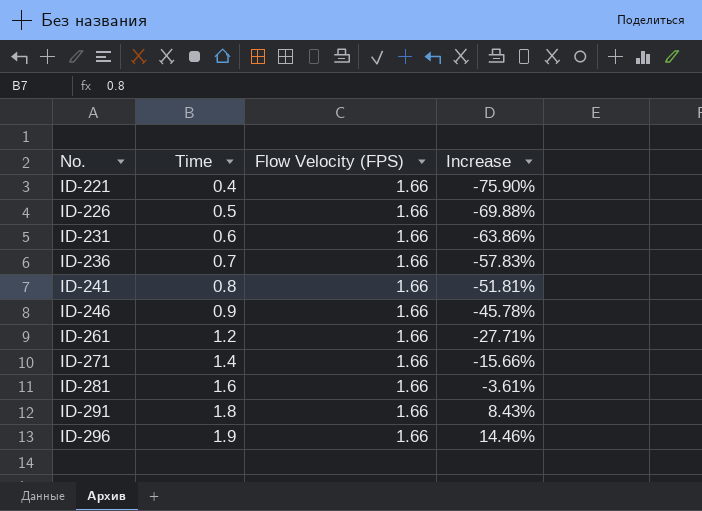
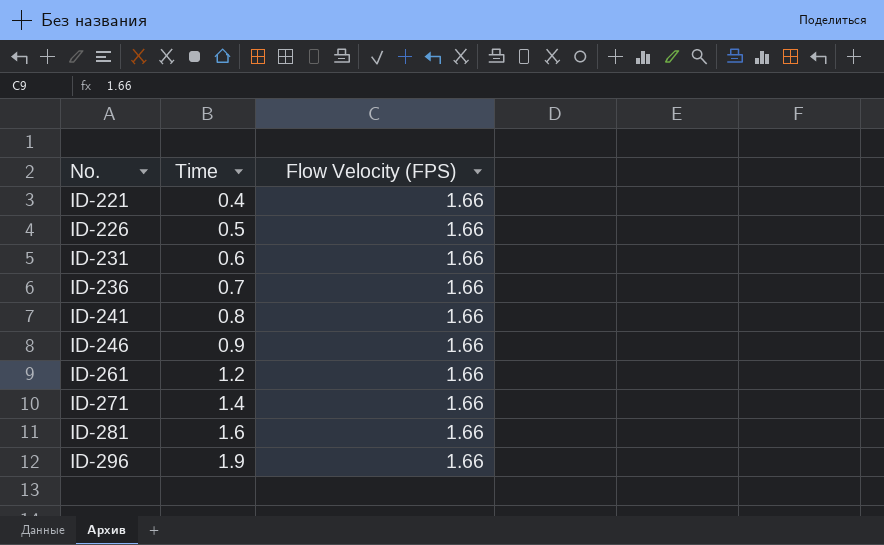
column Increase | formula: ([Time] - [Flow Velocity (FPS)]) / [Flow Velocity (FPS)] -> none
row ID-291: 1.8 | 1.66 | 8.43% -> none

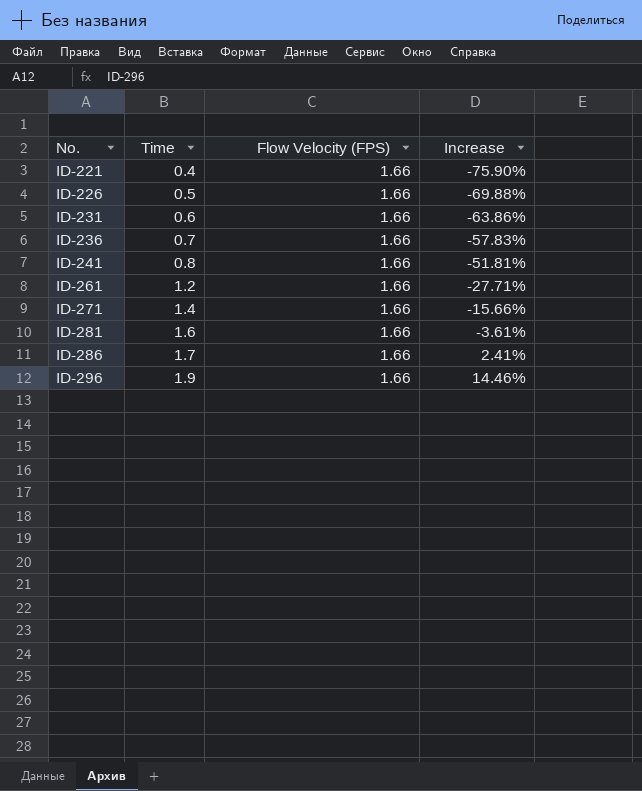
column Increase | formula: none -> ([Time] - [Flow Velocity (FPS)]) / [Flow Velocity (FPS)]
row ID-246: 0.9 | 1.66 -> none
row ID-286: none -> 1.7 | 1.66 | 2.41%

